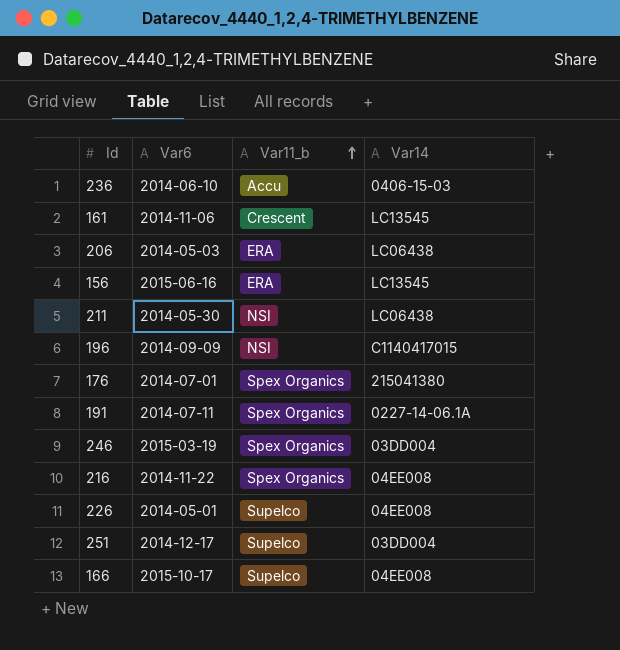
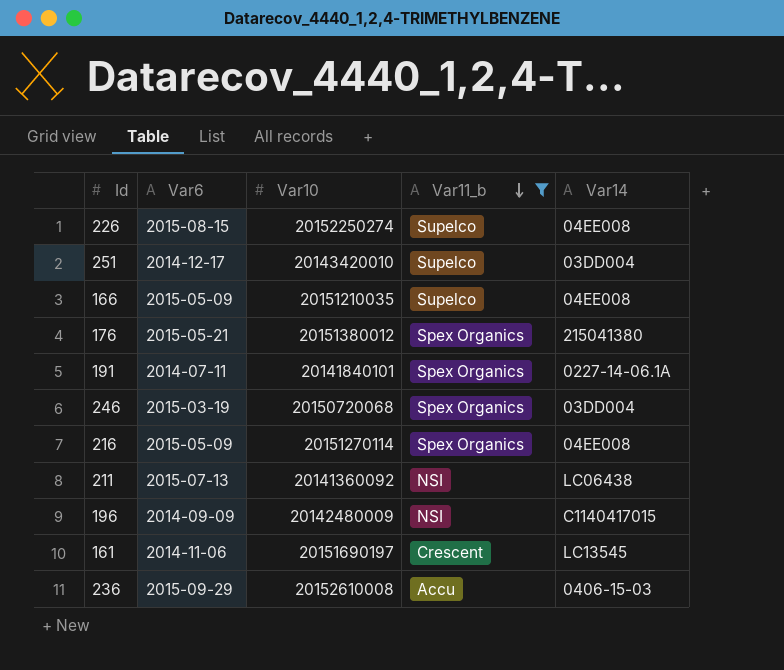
filter: none -> Var11_b != ERA
row order: Var11_b ascending -> Var11_b descending
column Var10 | position: none -> 3
226 | Var6: 2014-05-01 -> 2015-08-15
166 | Var6: 2015-10-17 -> 2015-05-09
176 | Var6: 2014-07-01 -> 2015-05-21
216 | Var6: 2014-11-22 -> 2015-05-09
211 | Var6: 2014-05-30 -> 2015-07-13
236 | Var6: 2014-06-10 -> 2015-09-29

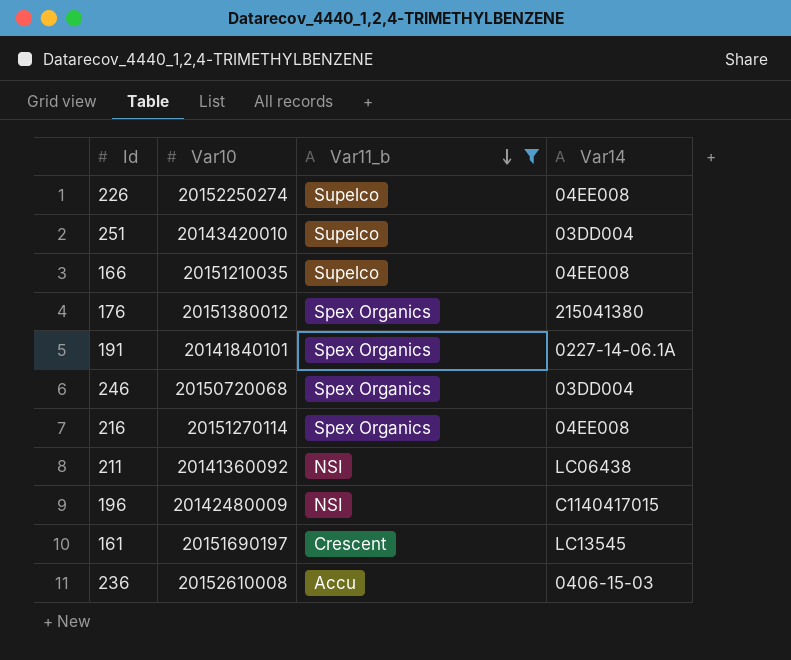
column Var6 | position: 2 -> none

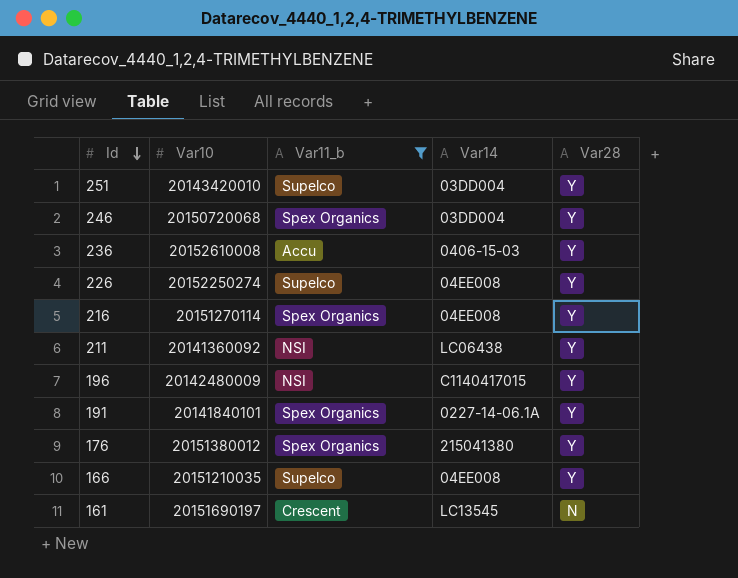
row order: Var11_b descending -> Id descending
column Var28 | position: none -> 5

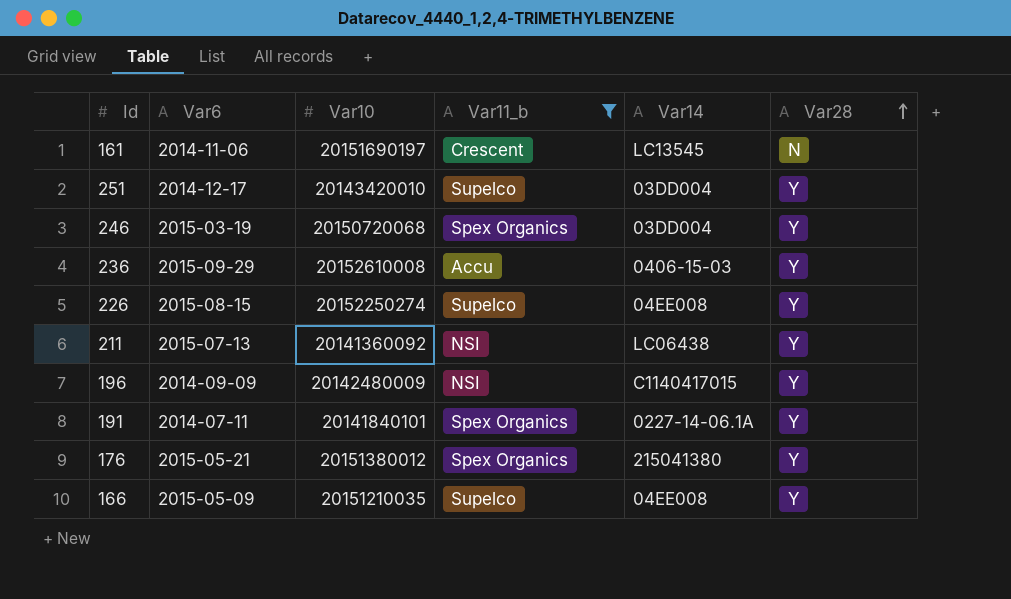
row order: Id descending -> Var28 ascending
column Var6 | position: none -> 2
row 216: 20151270114 | Spex Organics | 04EE008 | Y -> none

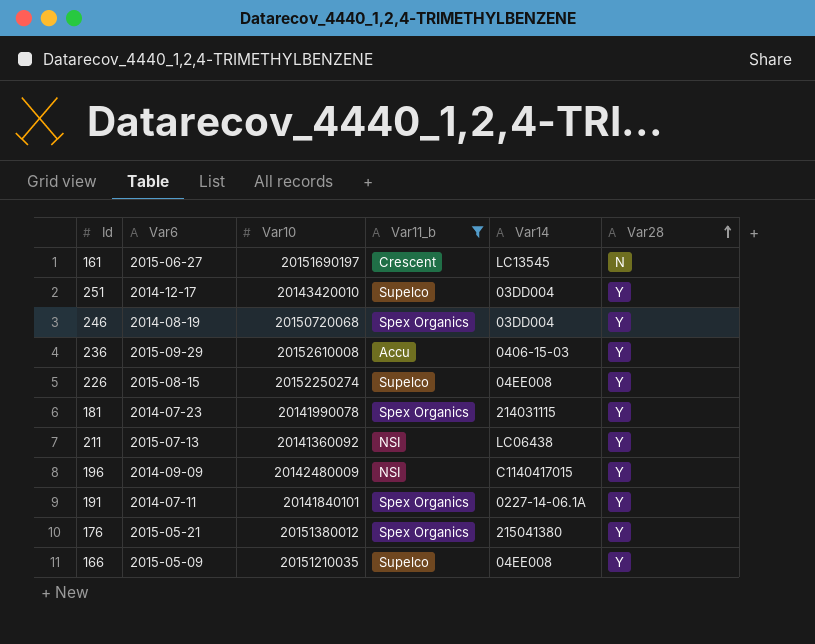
161 | Var6: 2014-11-06 -> 2015-06-27
246 | Var6: 2015-03-19 -> 2014-08-19
row 181: none -> 2014-07-23 | 20141990078 | Spex Organics | 214031115 | Y

